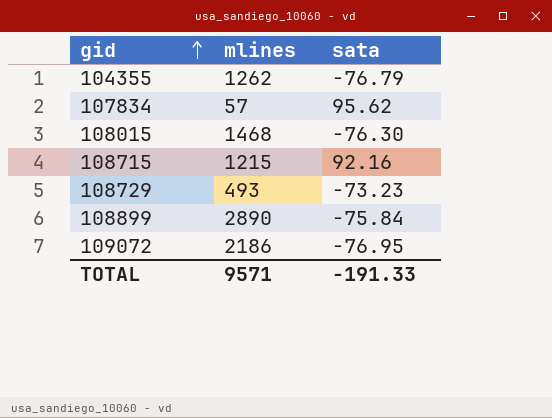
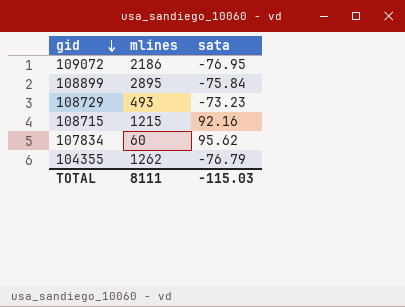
row order: gid ascending -> gid descending
row 108015: 1468 | -76.30 -> none
108899 | mlines: 2890 -> 2895
107834 | mlines: 57 -> 60
TOTAL | mlines: 9571 -> 8111
TOTAL | sata: -191.33 -> -115.03

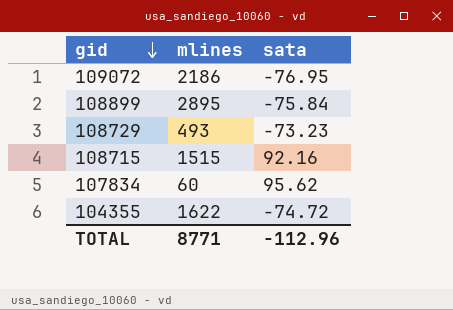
108715 | mlines: 1215 -> 1515
104355 | mlines: 1262 -> 1622
104355 | sata: -76.79 -> -74.72
TOTAL | mlines: 8111 -> 8771
TOTAL | sata: -115.03 -> -112.96

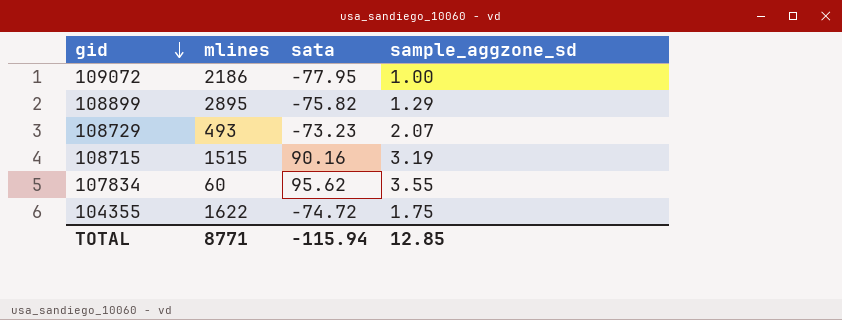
column sample_aggzone_sd | position: none -> 4
109072 | sata: -76.95 -> -77.95
108899 | sata: -75.84 -> -75.82
108715 | sata: 92.16 -> 90.16
TOTAL | sata: -112.96 -> -115.94

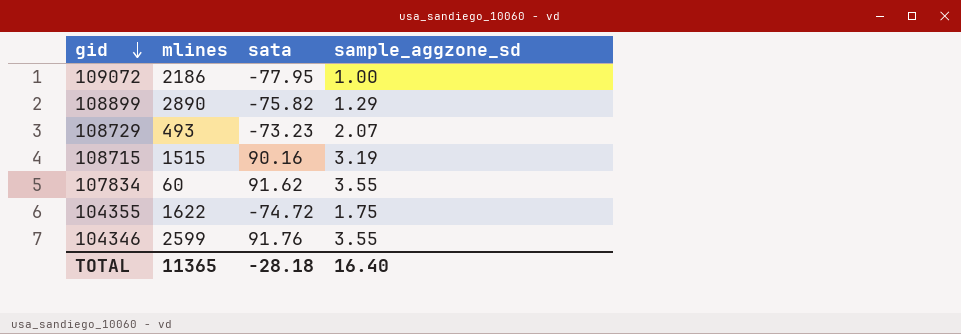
108899 | mlines: 2895 -> 2890
107834 | sata: 95.62 -> 91.62
row 104346: none -> 2599 | 91.76 | 3.55
TOTAL | mlines: 8771 -> 11365
TOTAL | sata: -115.94 -> -28.18
TOTAL | sample_aggzone_sd: 12.85 -> 16.40

